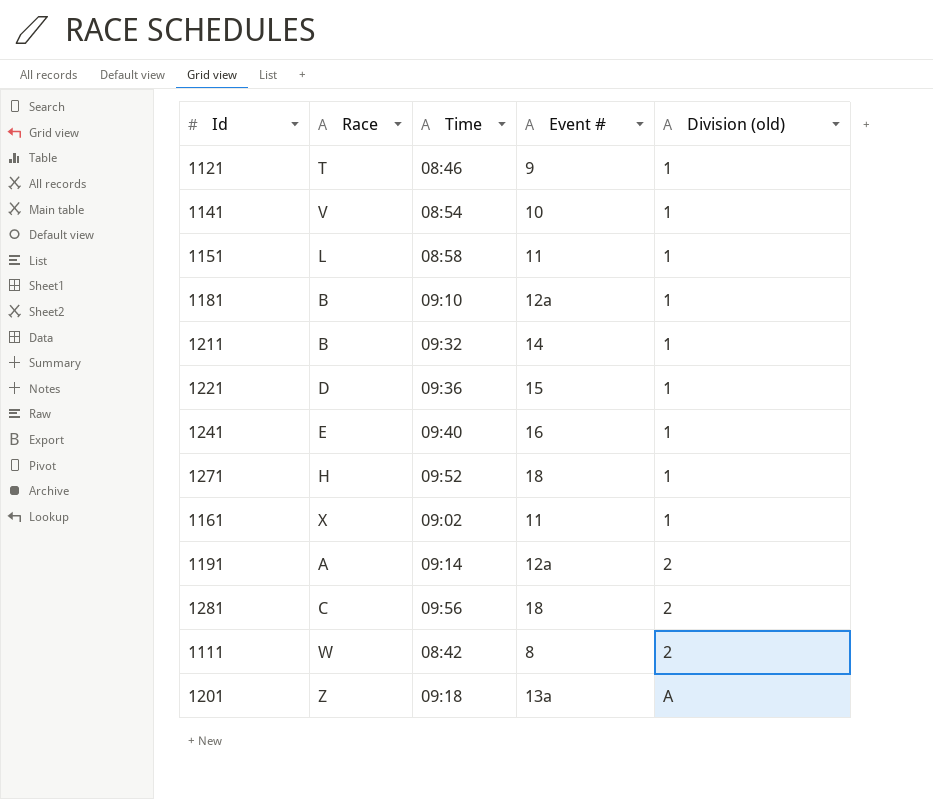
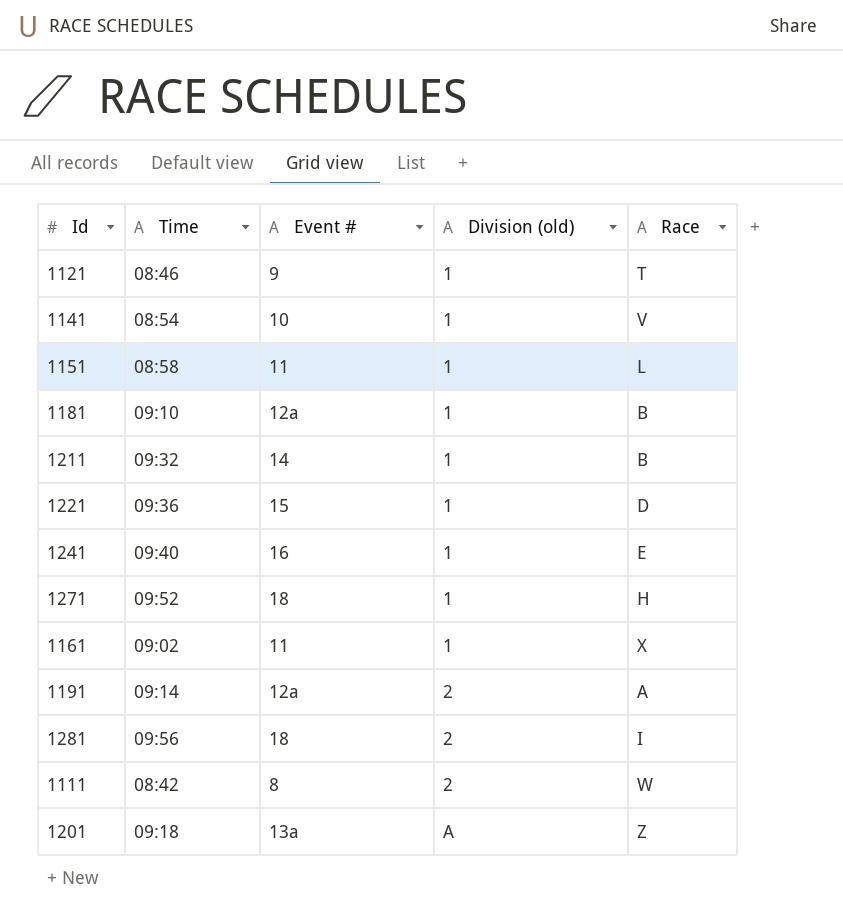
column Race | position: 2 -> 5
1281 | Race: C -> I

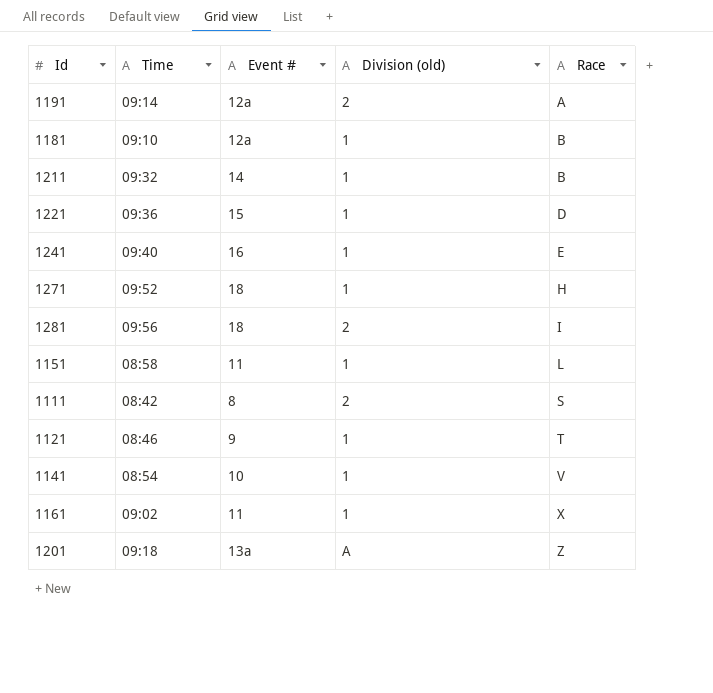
row order: Division (old) ascending -> Race ascending
1111 | Race: W -> S

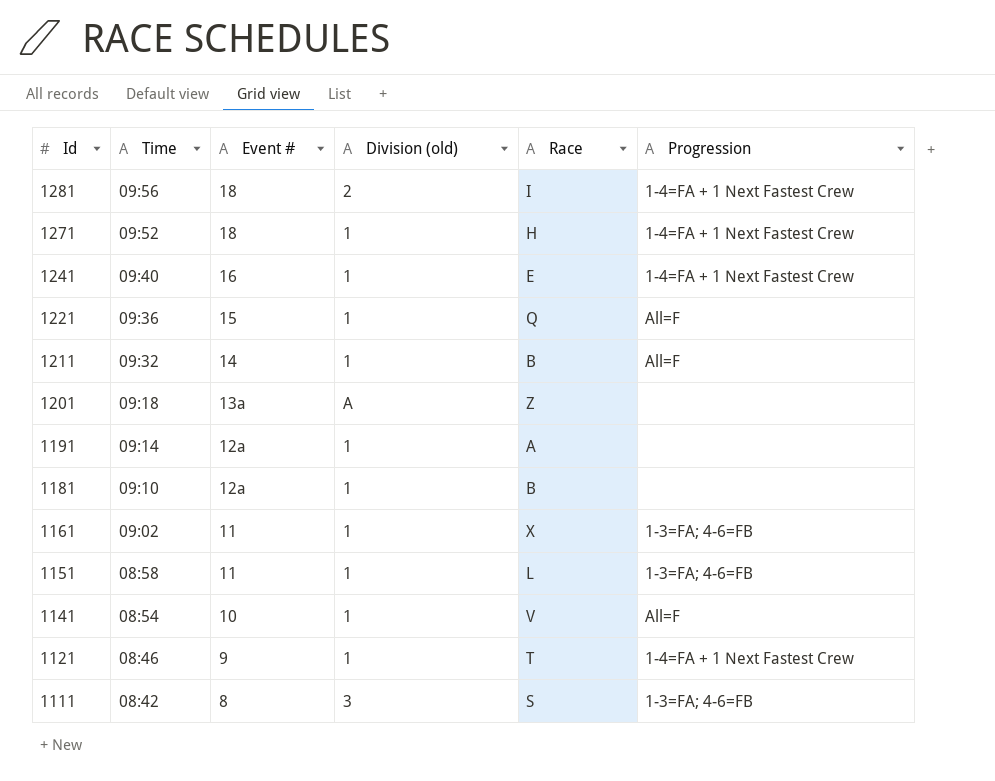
row order: Race ascending -> Id descending
column Progression | position: none -> 6
1221 | Race: D -> Q
1191 | Division (old): 2 -> 1
1111 | Division (old): 2 -> 3

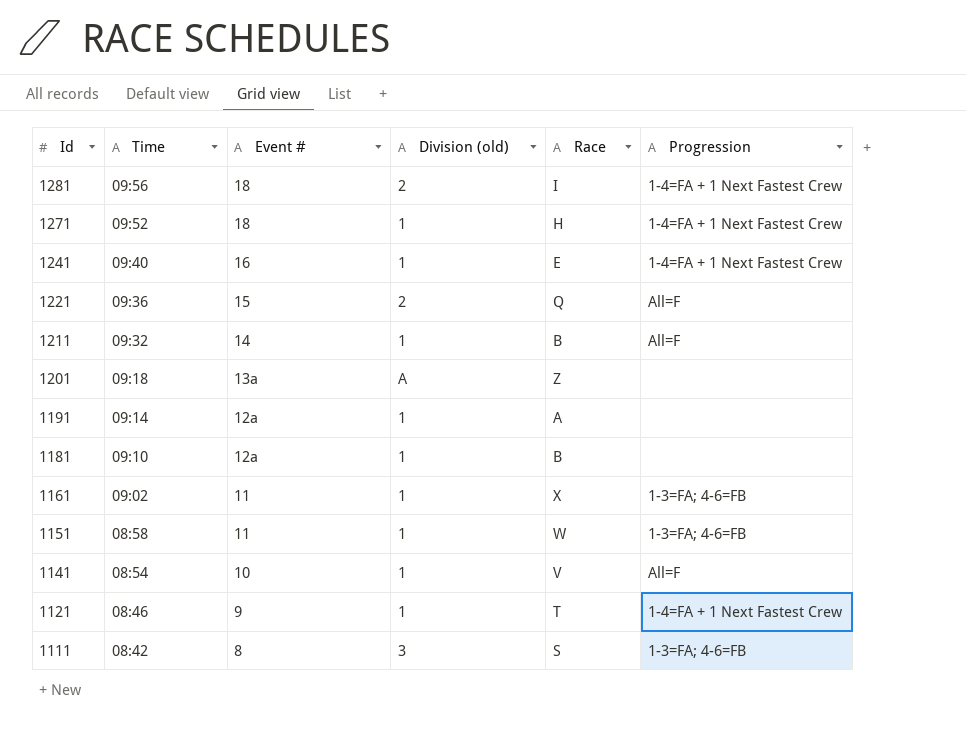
1221 | Division (old): 1 -> 2
1151 | Race: L -> W

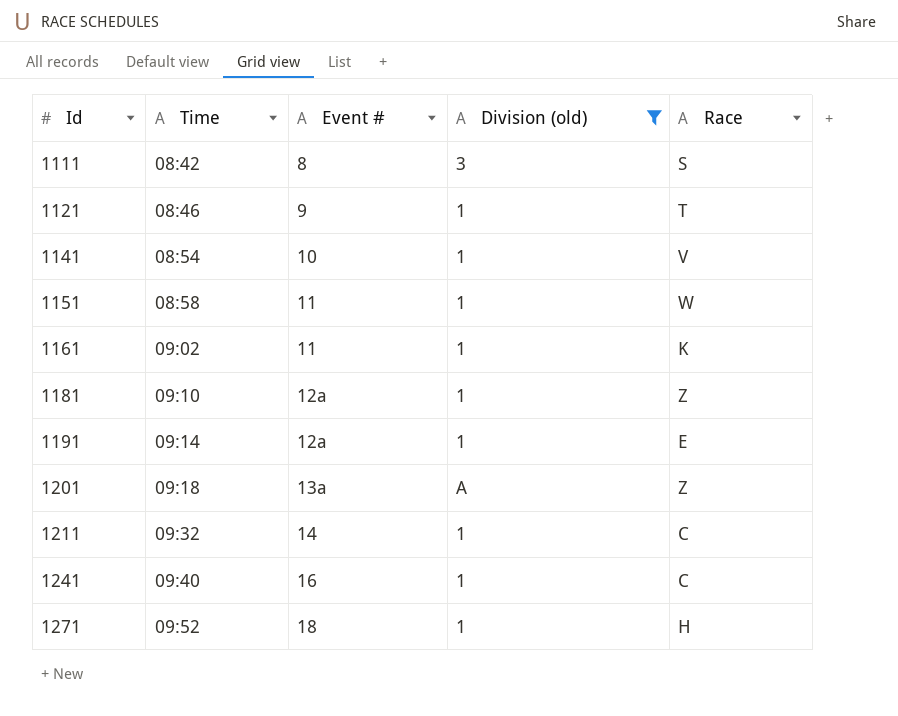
filter: none -> Division (old) != 2
row order: Id descending -> Id ascending
column Progression | position: 6 -> none
1161 | Race: X -> K
1181 | Race: B -> Z
1191 | Race: A -> E
1211 | Race: B -> C
1241 | Race: E -> C

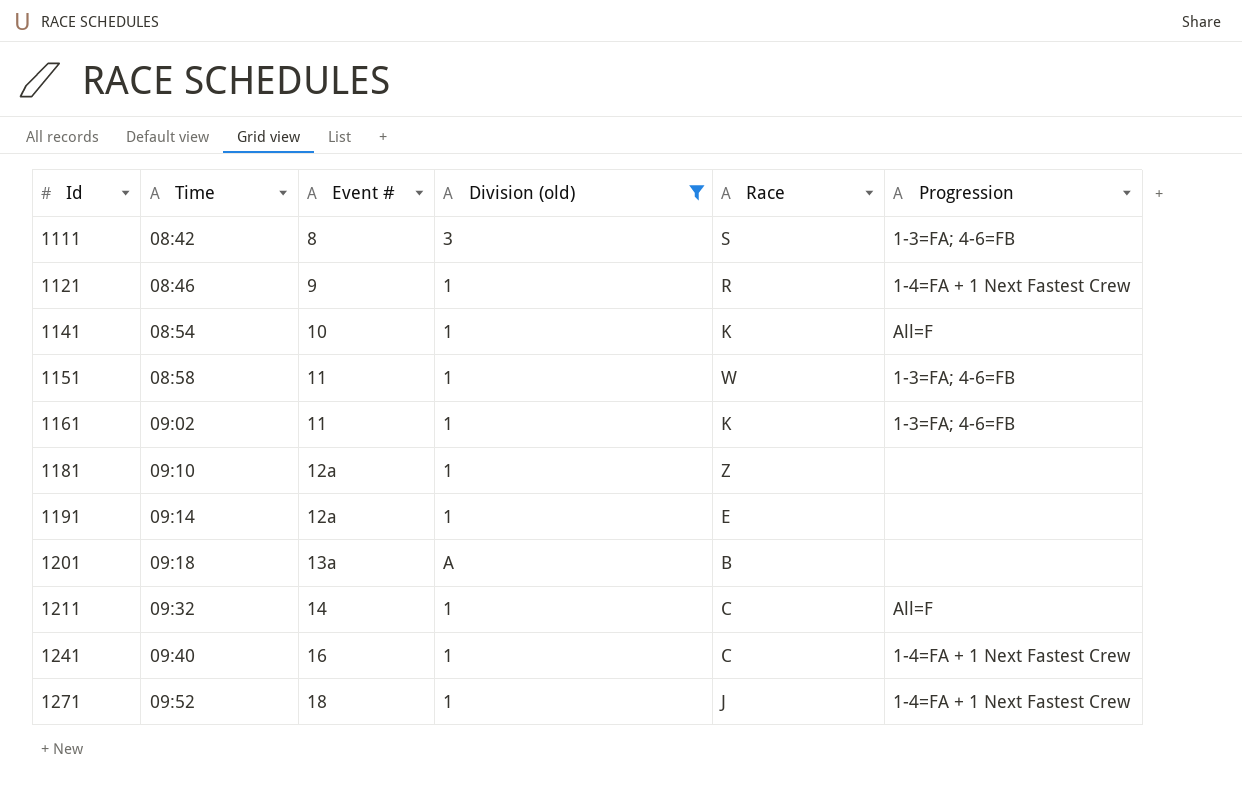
column Progression | position: none -> 6
1121 | Race: T -> R
1141 | Race: V -> K
1201 | Race: Z -> B
1271 | Race: H -> J

